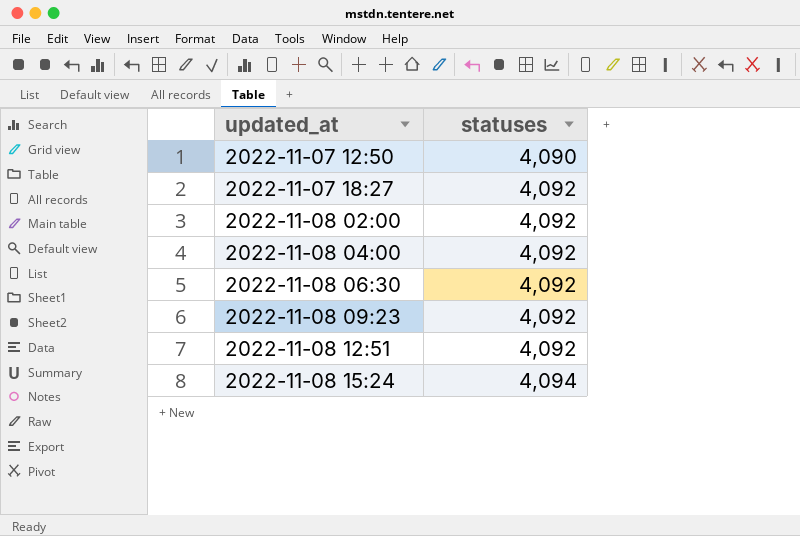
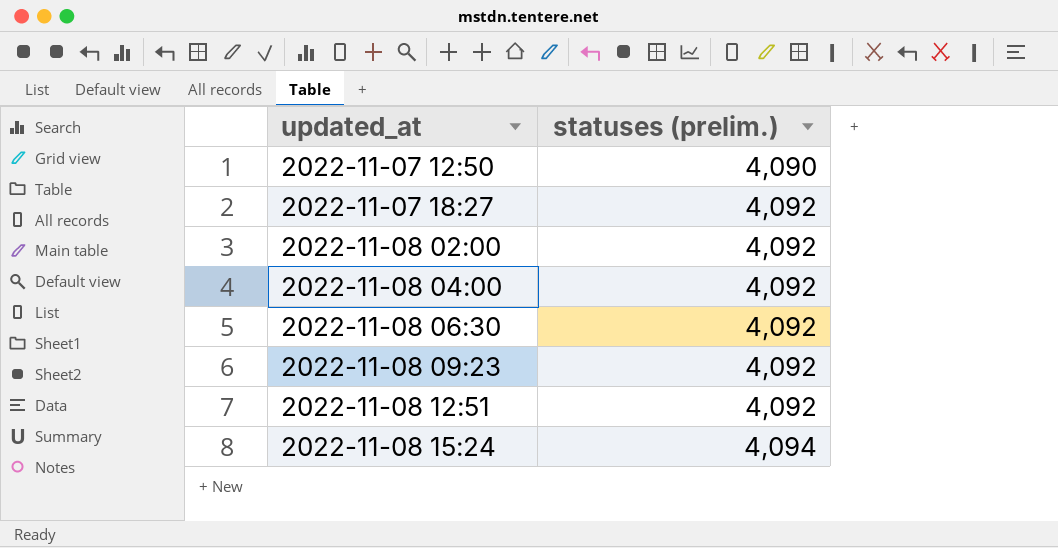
column name: statuses -> statuses (prelim.)

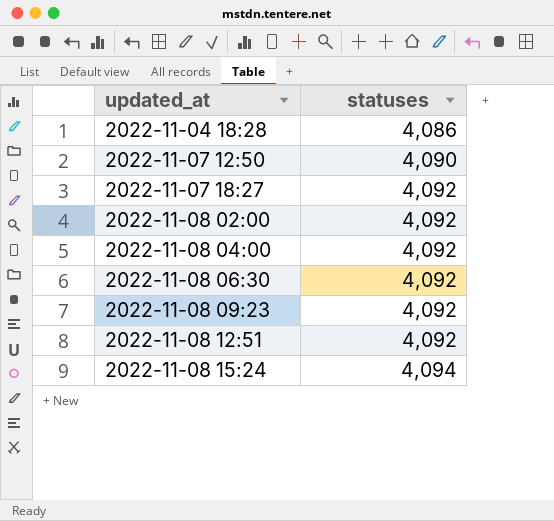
column name: statuses (prelim.) -> statuses
row 2022-11-04 18:28: none -> 4,086

